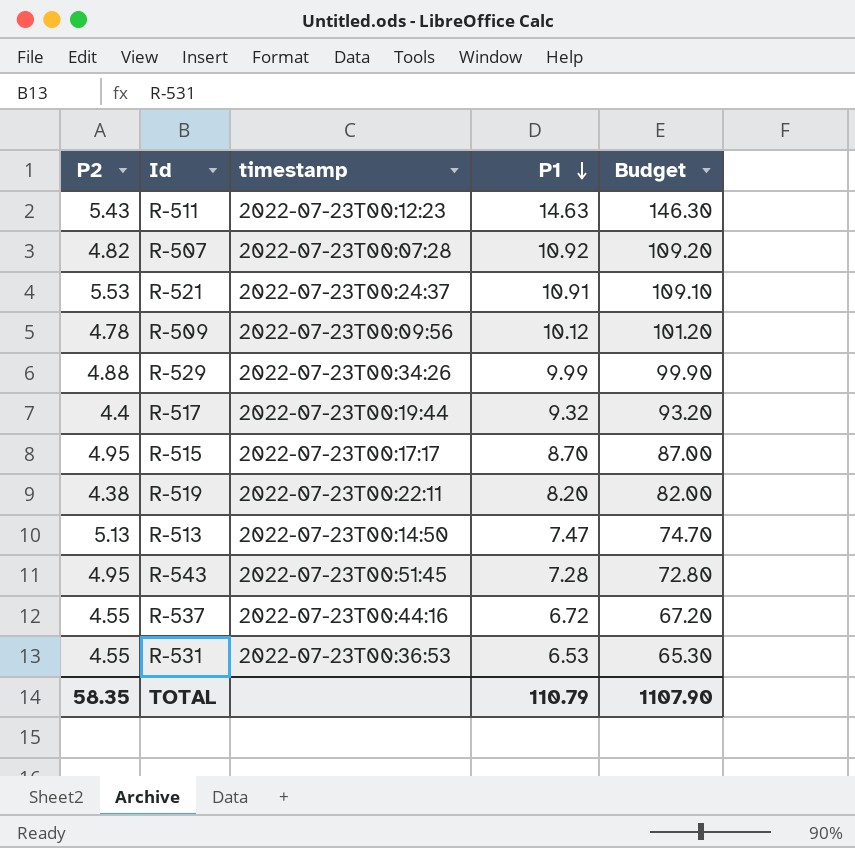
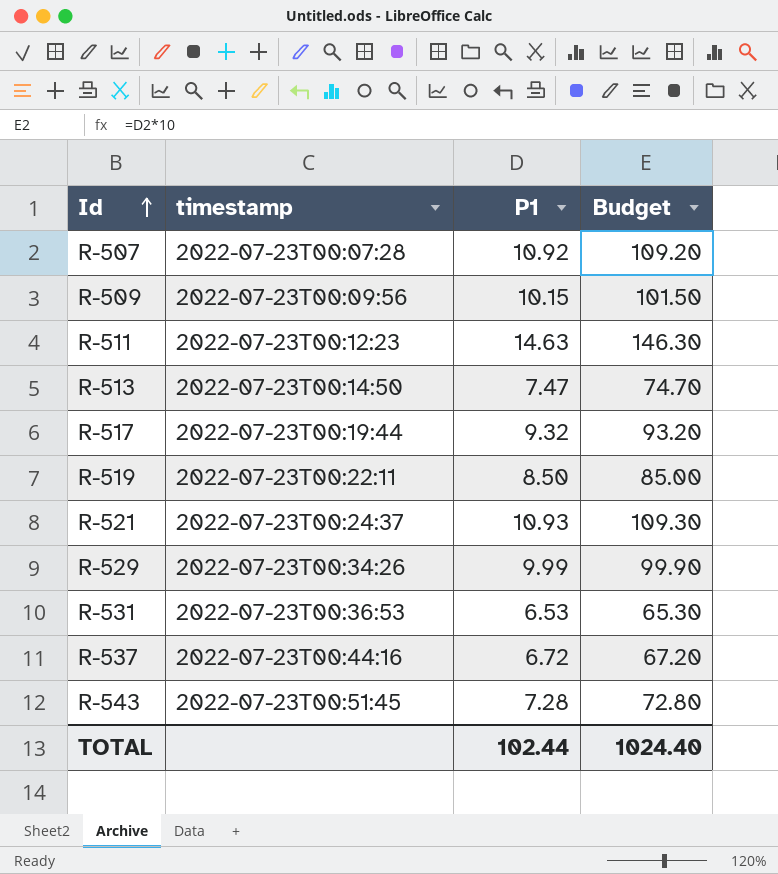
row order: P1 descending -> Id ascending
column P2 | position: 1 -> none
row R-515: 4.95 | 2022-07-23T00:17:17 | 8.70 | 87.00 -> none
R-509 | P1: 10.12 -> 10.15
R-509 | Budget: 101.20 -> 101.50
R-519 | P1: 8.20 -> 8.50
R-519 | Budget: 82.00 -> 85.00
R-521 | P1: 10.91 -> 10.93
R-521 | Budget: 109.10 -> 109.30
TOTAL | P1: 110.79 -> 102.44
TOTAL | Budget: 1107.90 -> 1024.40

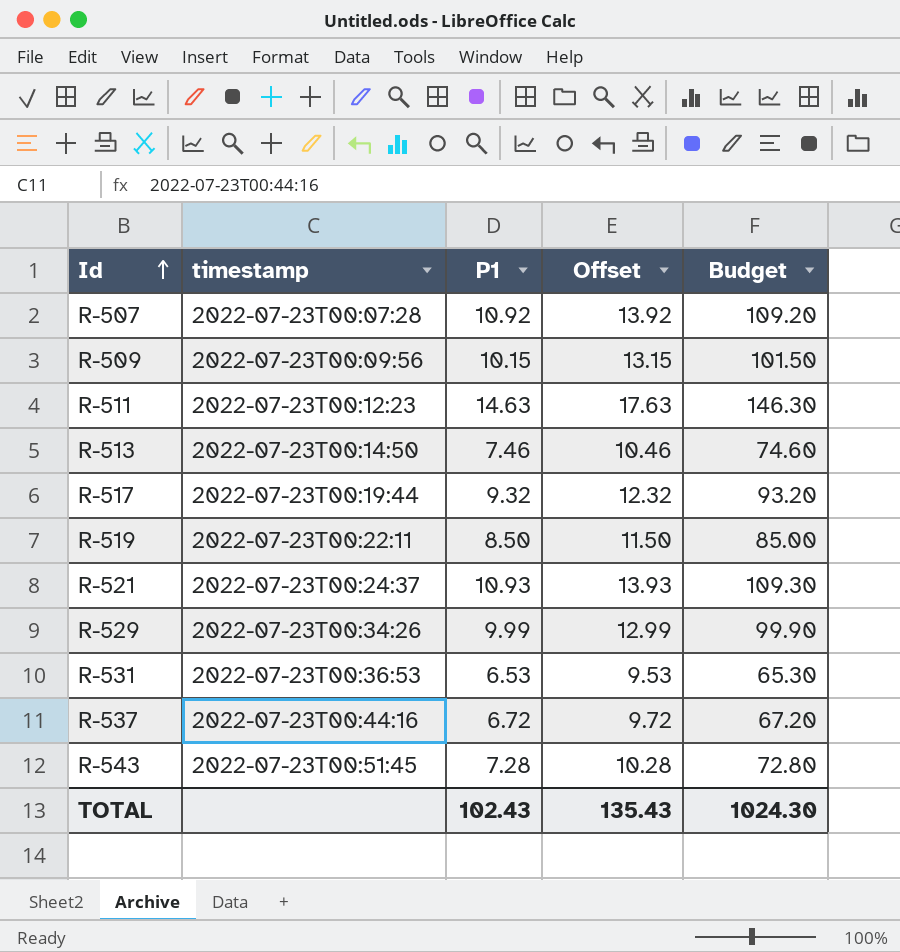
column Offset | formula: none -> [P1] + 3
R-513 | P1: 7.47 -> 7.46
R-513 | Budget: 74.70 -> 74.60
TOTAL | P1: 102.44 -> 102.43
TOTAL | Budget: 1024.40 -> 1024.30

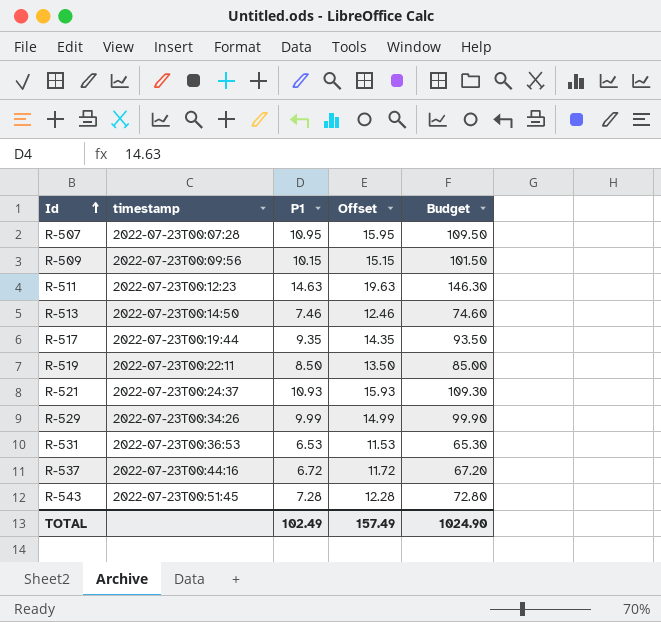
column Offset | formula: [P1] + 3 -> [P1] + 5
R-507 | P1: 10.92 -> 10.95
R-507 | Budget: 109.20 -> 109.50
R-517 | P1: 9.32 -> 9.35
R-517 | Budget: 93.20 -> 93.50
TOTAL | P1: 102.43 -> 102.49
TOTAL | Offset: 135.43 -> 157.49
TOTAL | Budget: 1024.30 -> 1024.90

